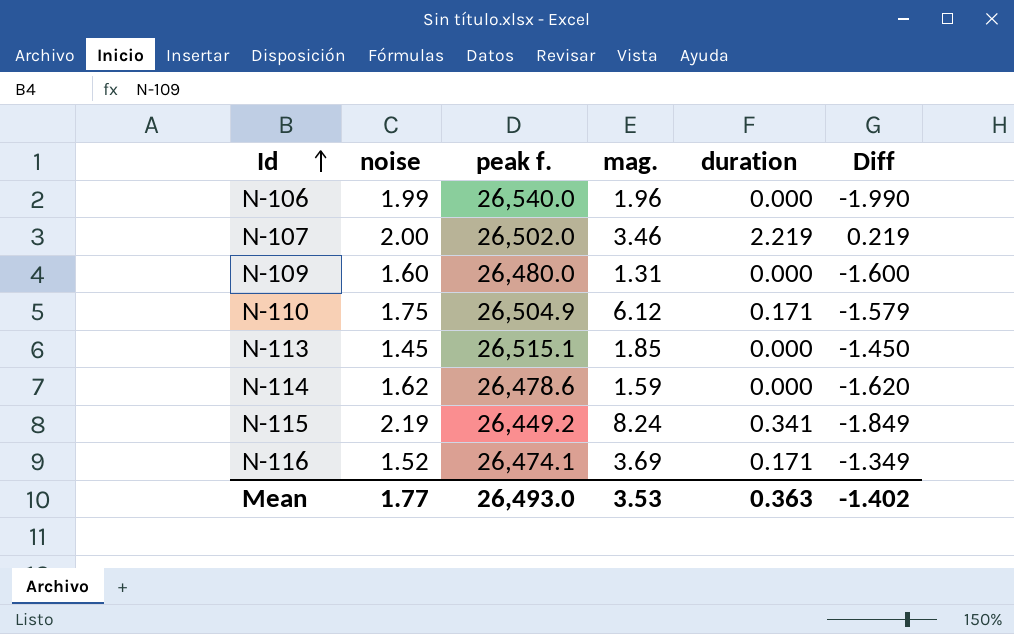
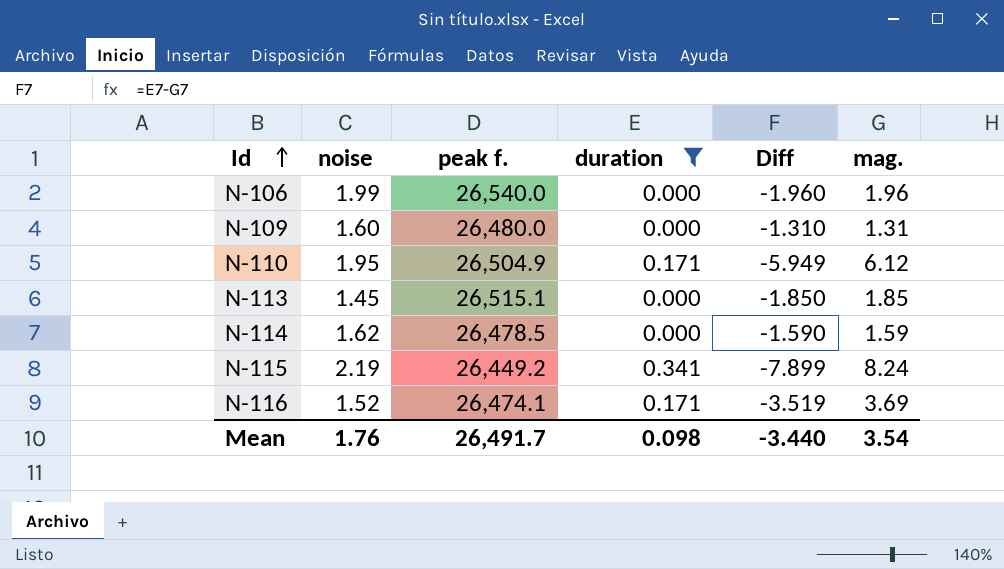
filter: none -> duration != 2.219
column Diff | formula: [duration] - [noise] -> [duration] - [mag.]
column mag. | position: 4 -> 6
N-110 | noise: 1.75 -> 1.95
N-114 | peak f.: 26,478.6 -> 26,478.5
Mean | noise: 1.77 -> 1.76
Mean | peak f.: 26,493.0 -> 26,491.7
Mean | duration: 0.363 -> 0.098
Mean | Diff: -1.402 -> -3.440
Mean | mag.: 3.53 -> 3.54

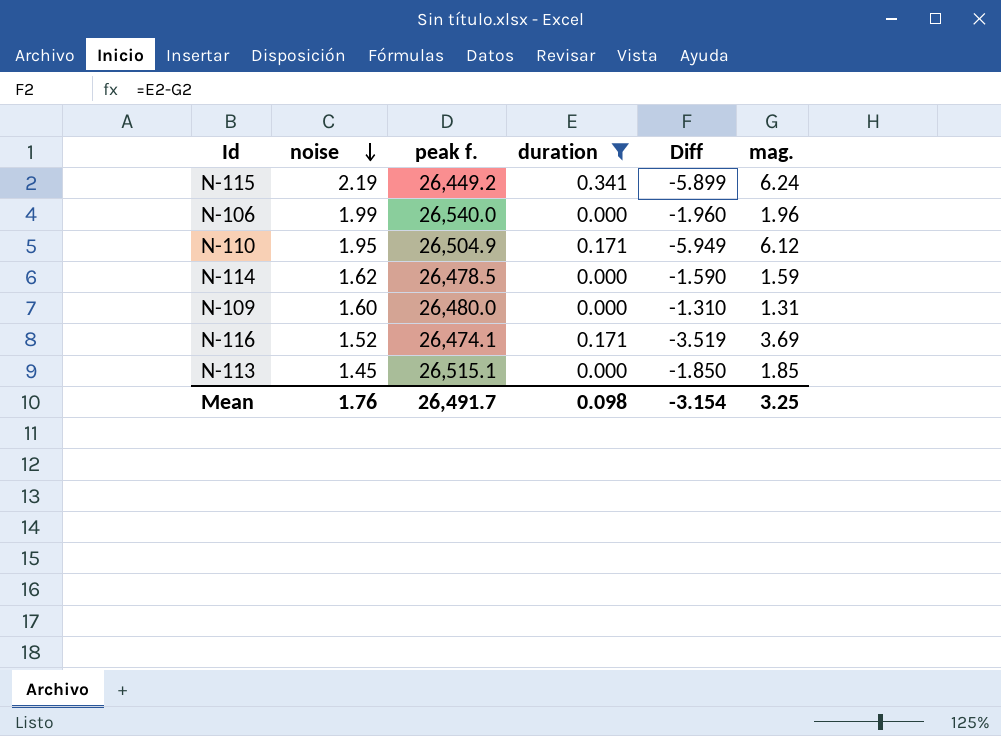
row order: Id ascending -> noise descending
N-115 | Diff: -7.899 -> -5.899
N-115 | mag.: 8.24 -> 6.24
Mean | Diff: -3.440 -> -3.154
Mean | mag.: 3.54 -> 3.25

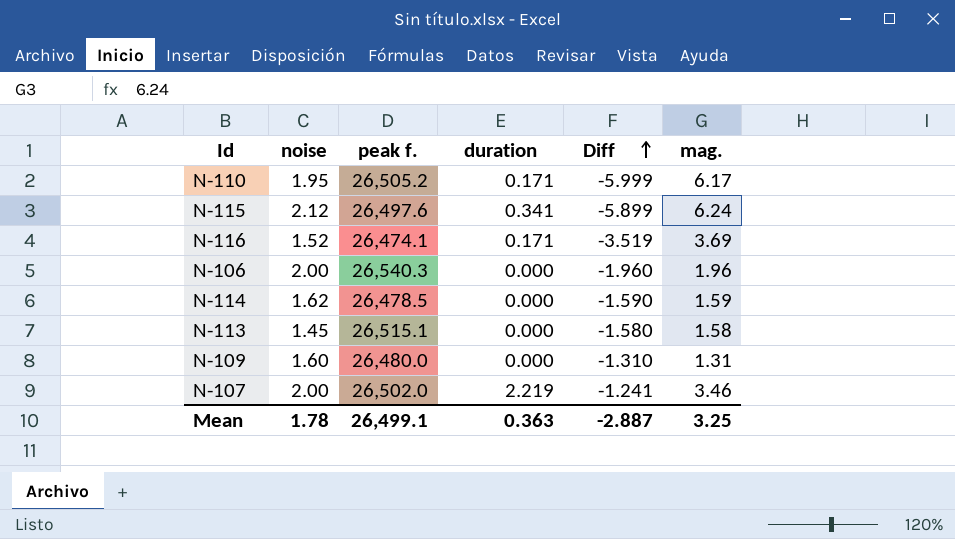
filter: duration != 2.219 -> none
row order: noise descending -> Diff ascending
N-110 | peak f.: 26,504.9 -> 26,505.2
N-110 | Diff: -5.949 -> -5.999
N-110 | mag.: 6.12 -> 6.17
N-115 | noise: 2.19 -> 2.12
N-115 | peak f.: 26,449.2 -> 26,497.6
N-106 | noise: 1.99 -> 2.00
N-106 | peak f.: 26,540.0 -> 26,540.3
N-113 | Diff: -1.850 -> -1.580
N-113 | mag.: 1.85 -> 1.58
Mean | noise: 1.76 -> 1.78
Mean | peak f.: 26,491.7 -> 26,499.1
Mean | duration: 0.098 -> 0.363
Mean | Diff: -3.154 -> -2.887

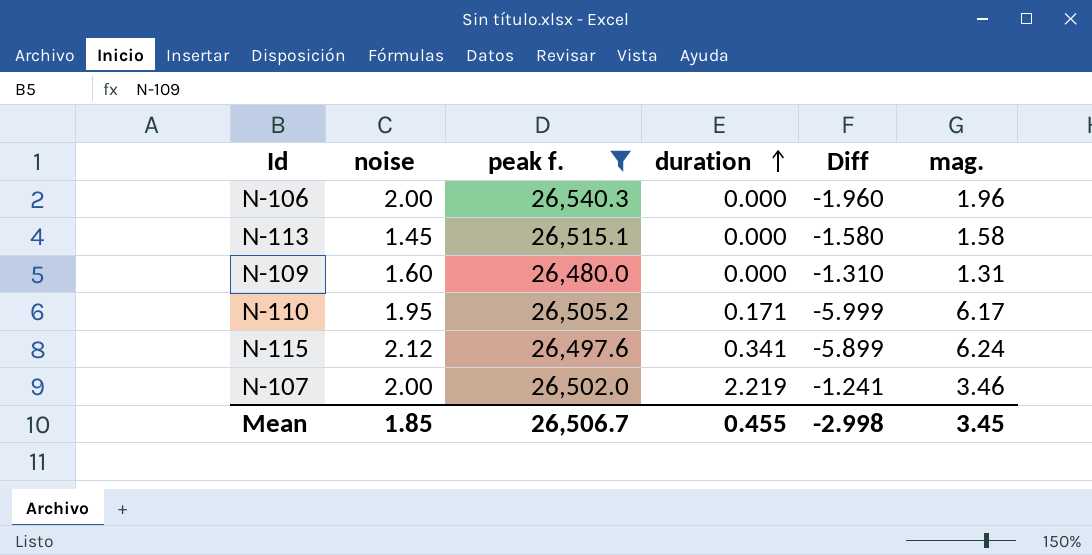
filter: none -> peak f. >= 26,480.0
row order: Diff ascending -> duration ascending
Mean | noise: 1.78 -> 1.85
Mean | peak f.: 26,499.1 -> 26,506.7
Mean | duration: 0.363 -> 0.455
Mean | Diff: -2.887 -> -2.998
Mean | mag.: 3.25 -> 3.45

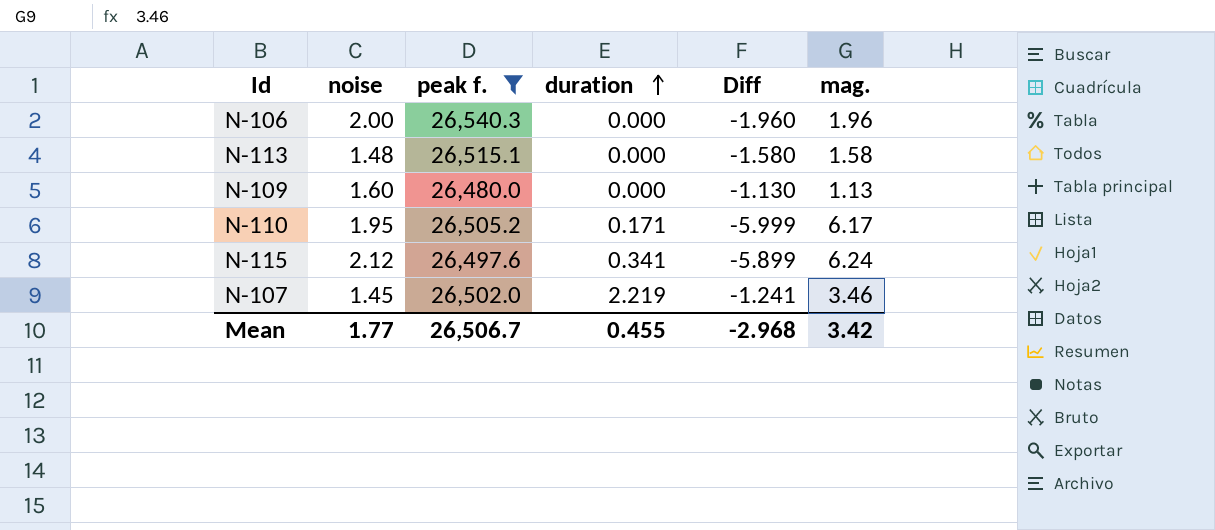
N-113 | noise: 1.45 -> 1.48
N-109 | Diff: -1.310 -> -1.130
N-109 | mag.: 1.31 -> 1.13
N-107 | noise: 2.00 -> 1.45
Mean | noise: 1.85 -> 1.77
Mean | Diff: -2.998 -> -2.968
Mean | mag.: 3.45 -> 3.42

